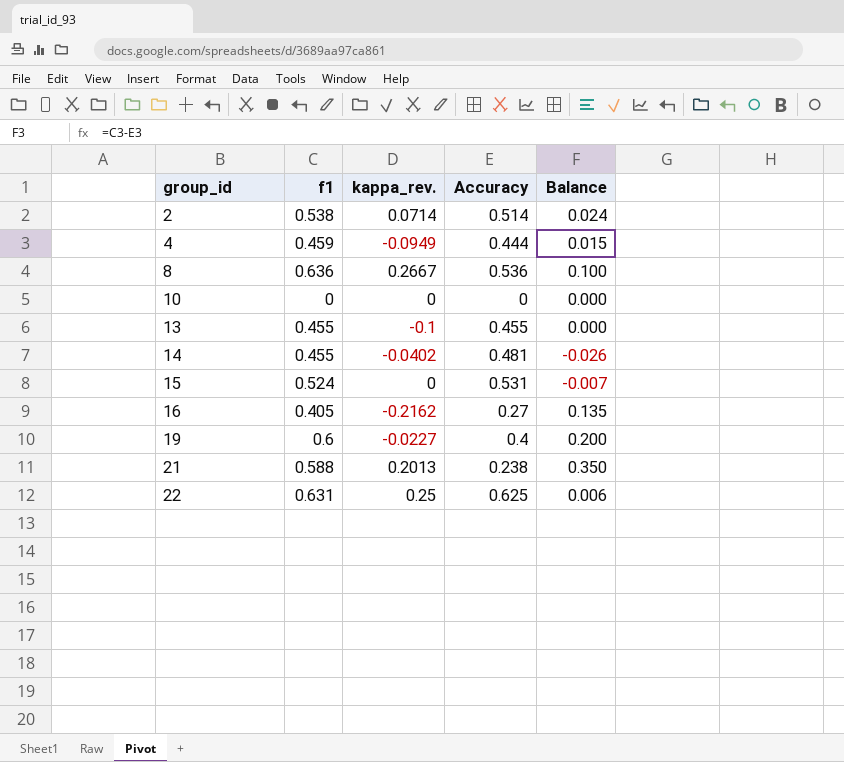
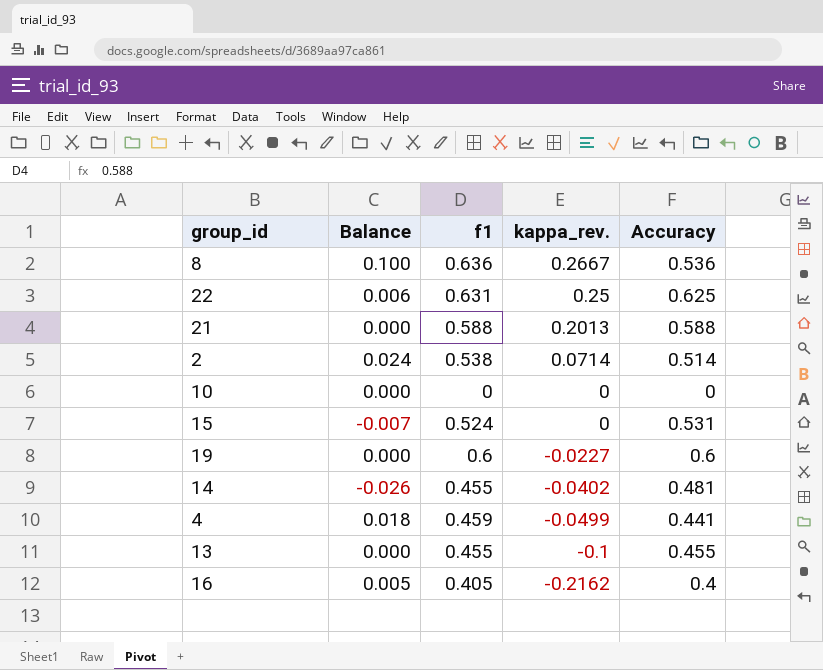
row order: group_id ascending -> kappa_rev. descending
column Balance | position: 5 -> 2
21 | Balance: 0.350 -> 0.000
21 | Accuracy: 0.238 -> 0.588
19 | Balance: 0.200 -> 0.000
19 | Accuracy: 0.4 -> 0.6
4 | Balance: 0.015 -> 0.018
4 | kappa_rev.: -0.0949 -> -0.0499
4 | Accuracy: 0.444 -> 0.441
16 | Balance: 0.135 -> 0.005
16 | Accuracy: 0.27 -> 0.4

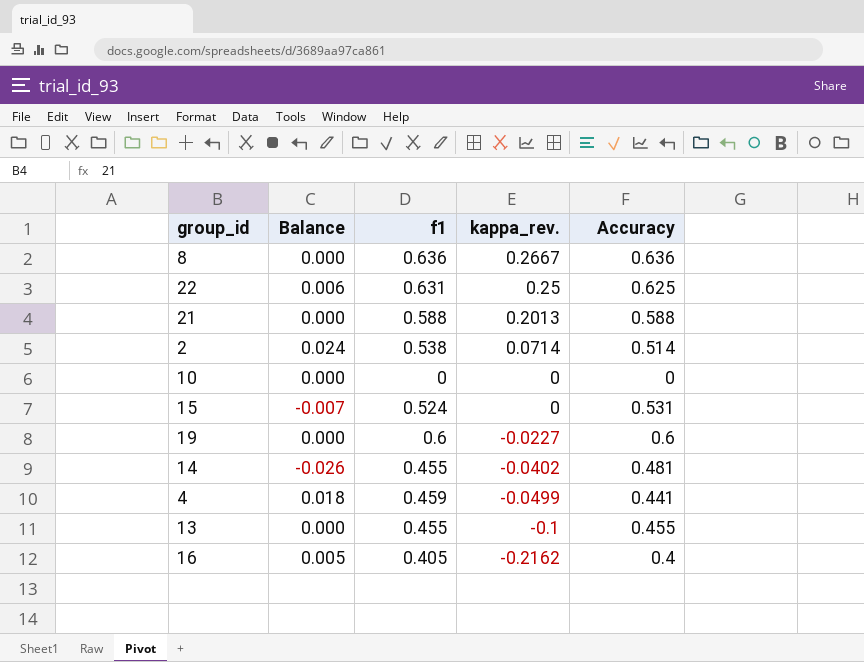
8 | Balance: 0.100 -> 0.000
8 | Accuracy: 0.536 -> 0.636

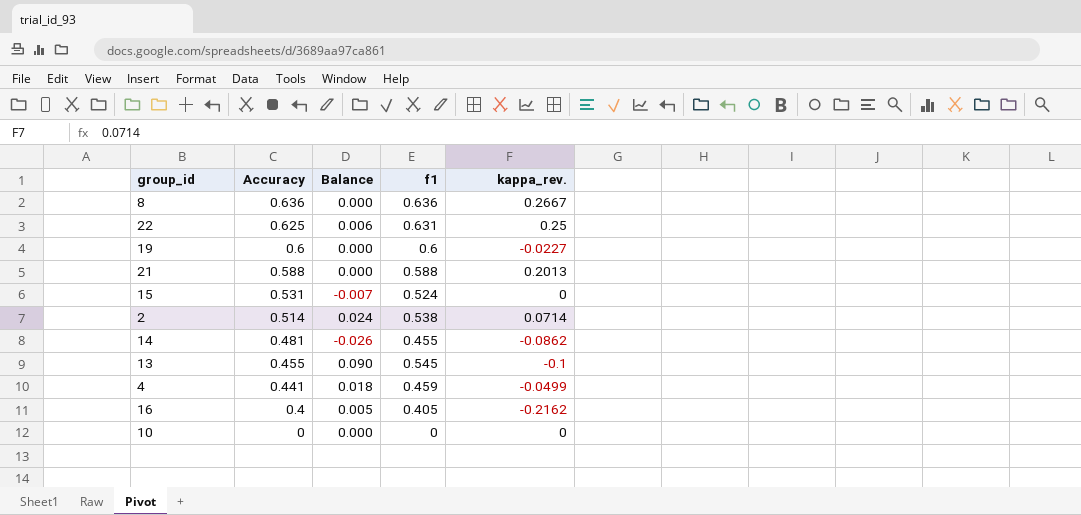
row order: kappa_rev. descending -> Accuracy descending
column Accuracy | position: 5 -> 2
14 | kappa_rev.: -0.0402 -> -0.0862
13 | Balance: 0.000 -> 0.090
13 | f1: 0.455 -> 0.545

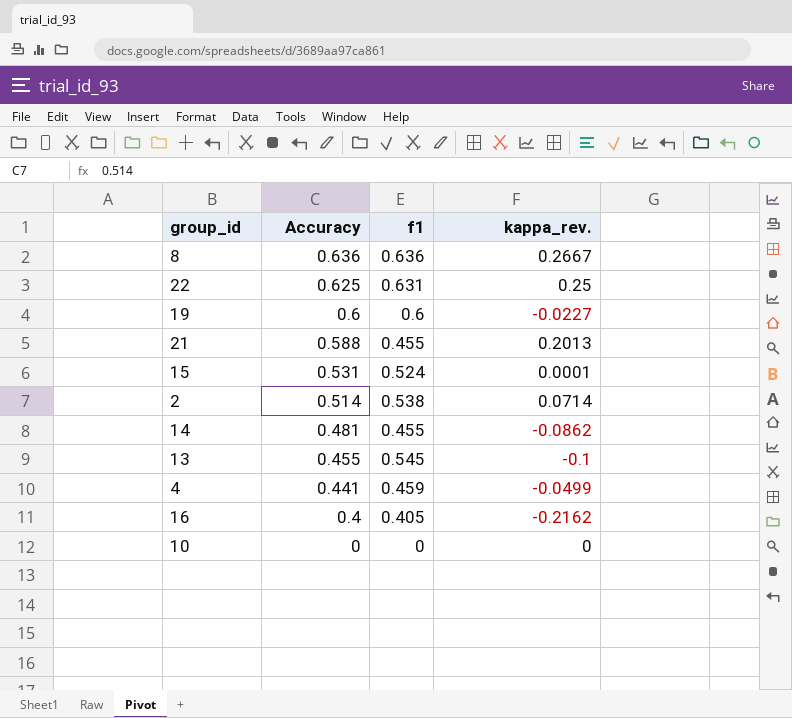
column Balance | formula: [f1] - [Accuracy] -> none
21 | f1: 0.588 -> 0.455
15 | kappa_rev.: 0 -> 0.0001

